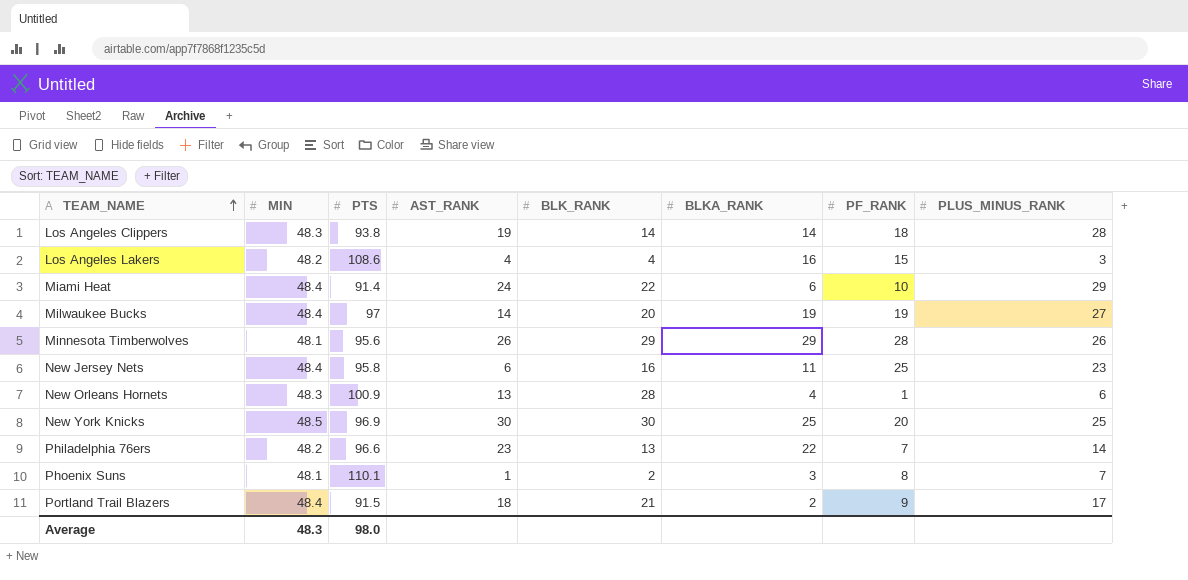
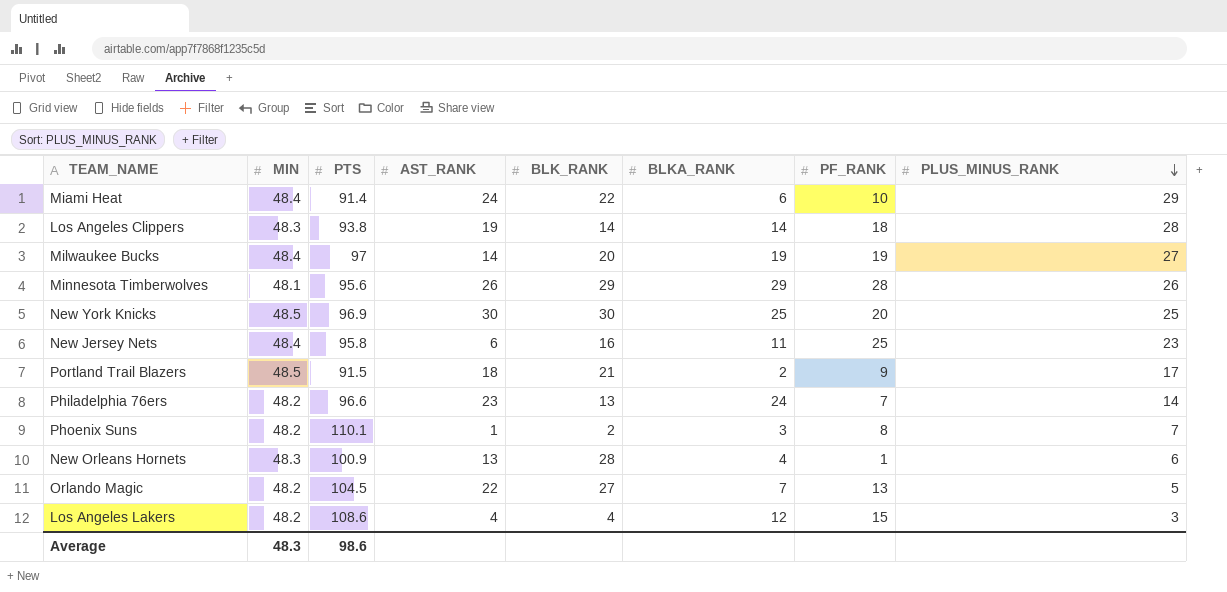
row order: TEAM_NAME ascending -> PLUS_MINUS_RANK descending
Portland Trail Blazers | MIN: 48.4 -> 48.5
Philadelphia 76ers | BLKA_RANK: 22 -> 24
Phoenix Suns | MIN: 48.1 -> 48.2
row Orlando Magic: none -> 48.2 | 104.5 | 22 | 27 | 7 | 13 | 5
Los Angeles Lakers | BLKA_RANK: 16 -> 12
Average | PTS: 98.0 -> 98.6

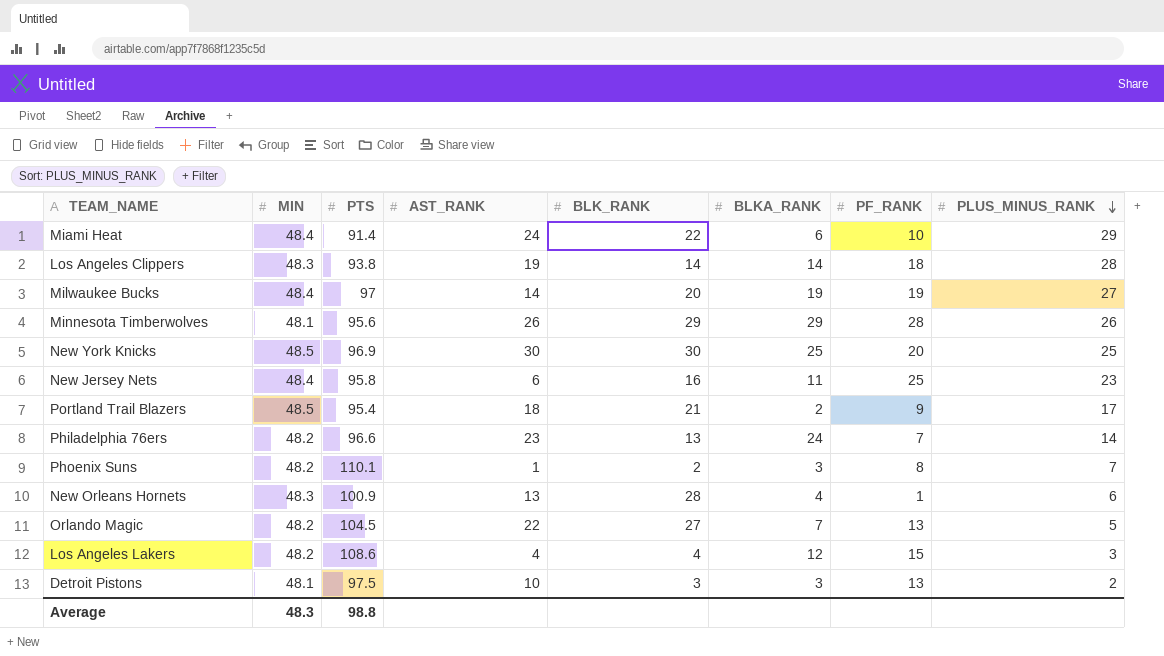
Portland Trail Blazers | PTS: 91.5 -> 95.4
row Detroit Pistons: none -> 48.1 | 97.5 | 10 | 3 | 3 | 13 | 2
Average | PTS: 98.6 -> 98.8

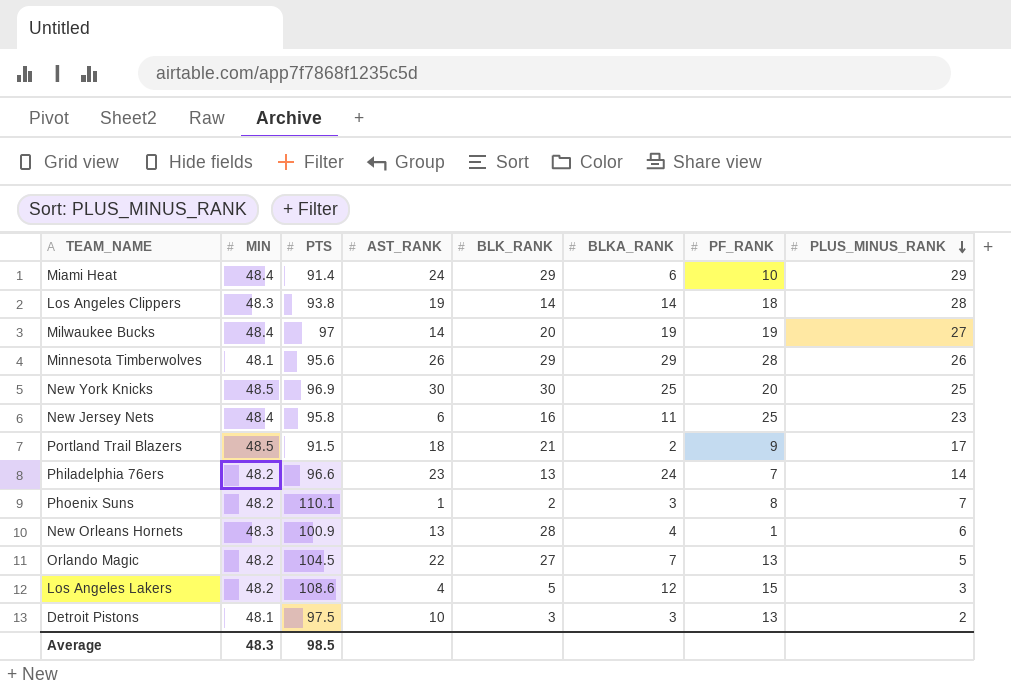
Miami Heat | BLK_RANK: 22 -> 29
Portland Trail Blazers | PTS: 95.4 -> 91.5
Los Angeles Lakers | BLK_RANK: 4 -> 5
Average | PTS: 98.8 -> 98.5

